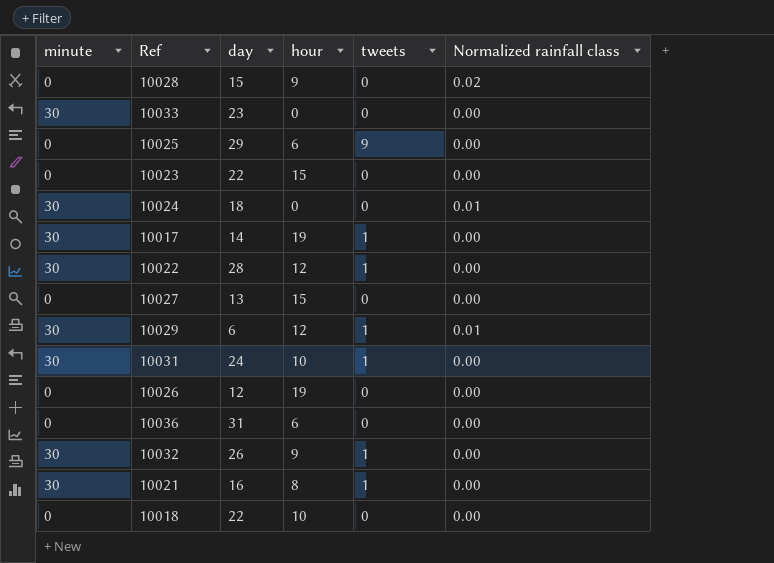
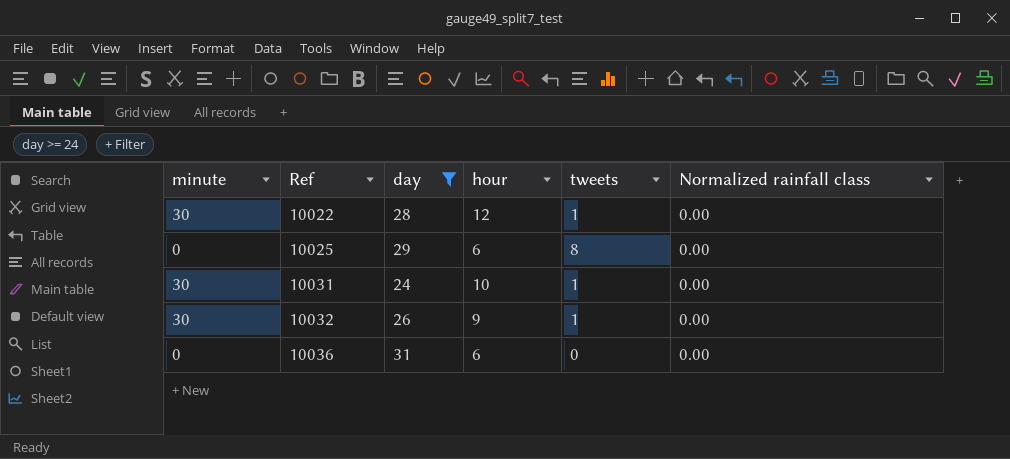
filter: none -> day >= 24
row order: none -> Ref ascending
10025 | tweets: 9 -> 8

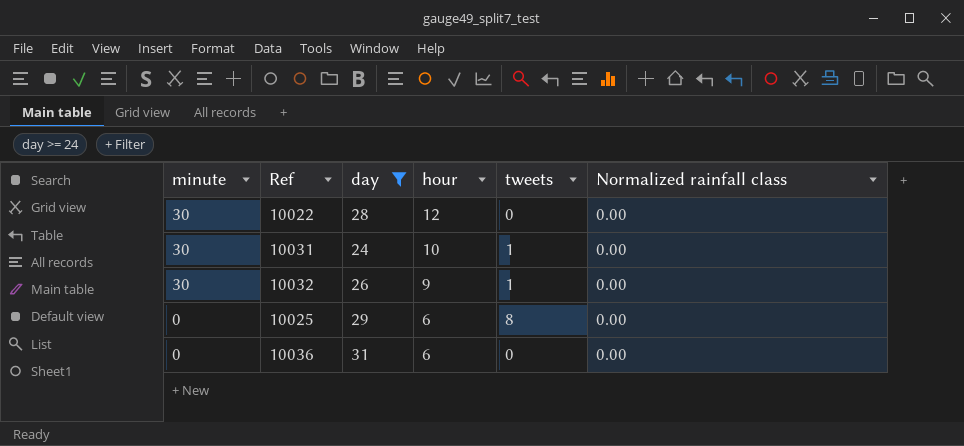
row order: Ref ascending -> minute descending
10022 | tweets: 1 -> 0

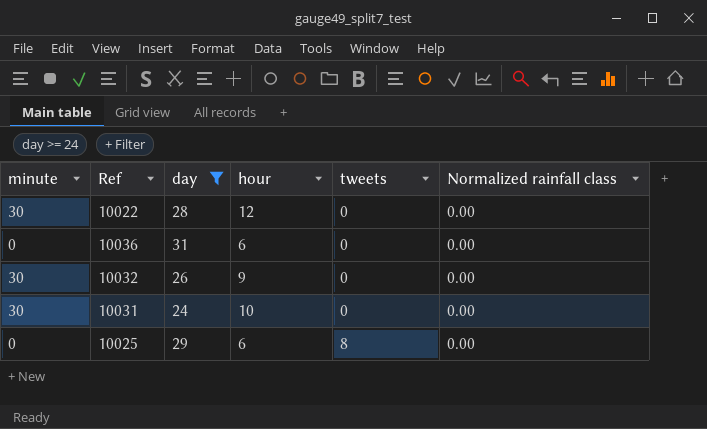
row order: minute descending -> tweets ascending
10032 | tweets: 1 -> 0
10031 | tweets: 1 -> 0

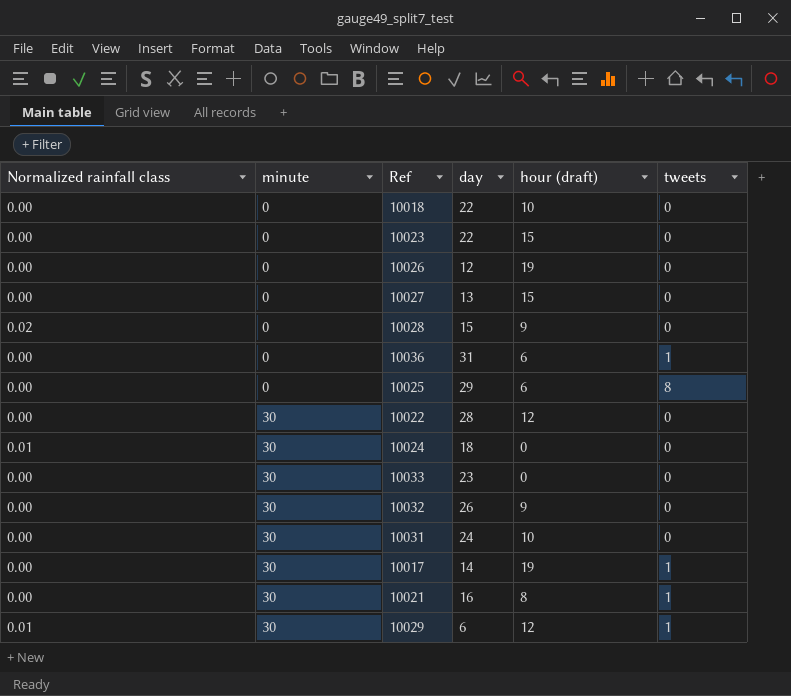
filter: day >= 24 -> none
row order: tweets ascending -> minute ascending
column Normalized rainfall class | position: 6 -> 1
column name: hour -> hour (draft)
10036 | tweets: 0 -> 1

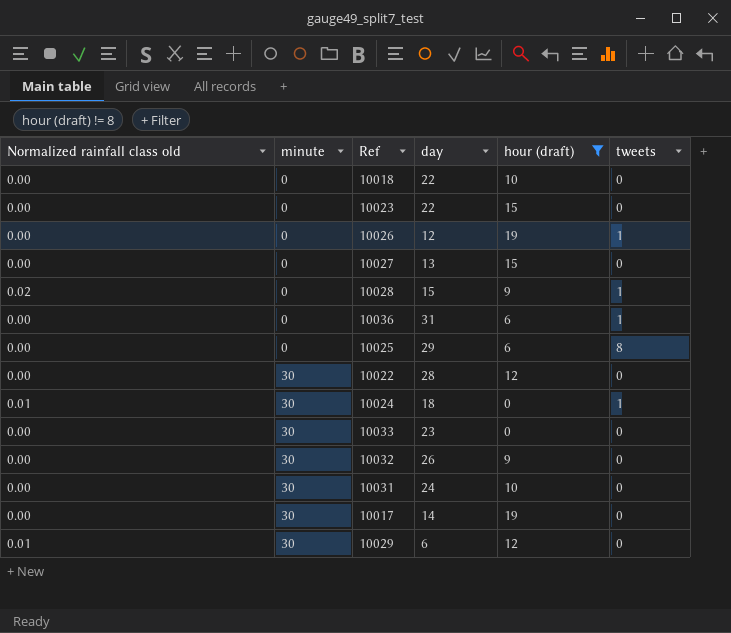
filter: none -> hour (draft) != 8
column name: Normalized rainfall class -> Normalized rainfall class old
10026 | tweets: 0 -> 1
10028 | tweets: 0 -> 1
10024 | tweets: 0 -> 1
10017 | tweets: 1 -> 0
10029 | tweets: 1 -> 0

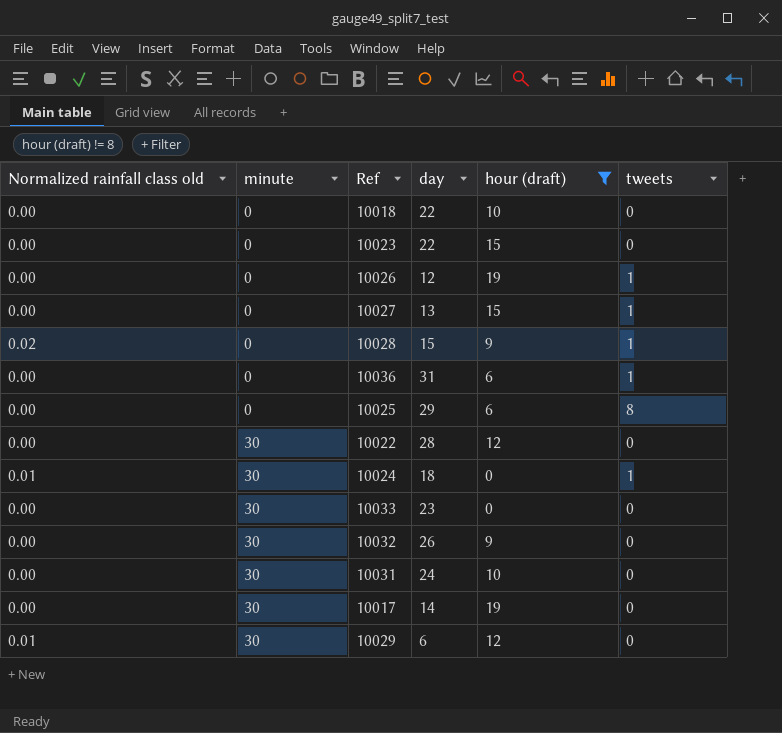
10027 | tweets: 0 -> 1

